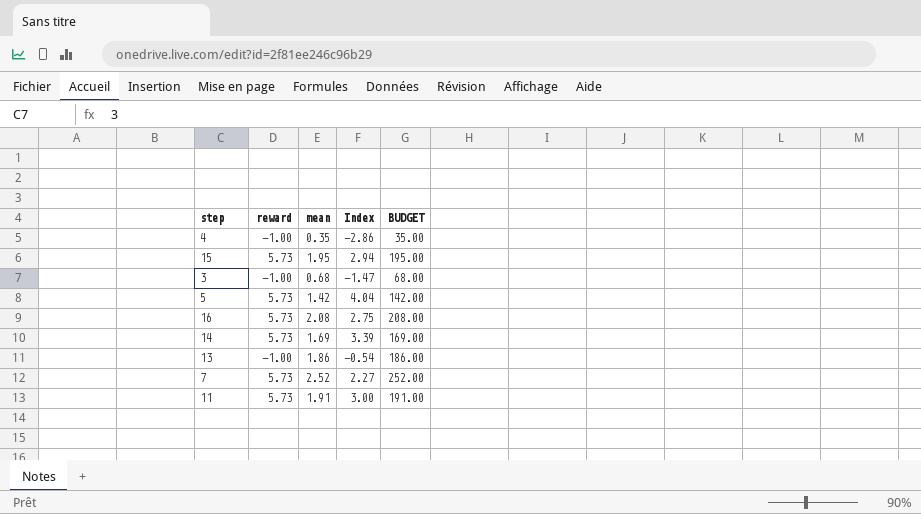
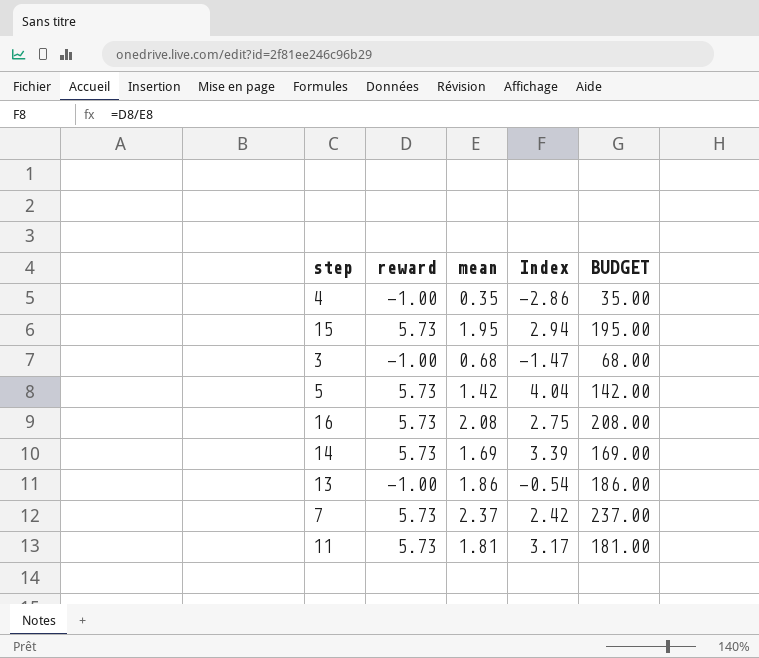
7 | mean: 2.52 -> 2.37
7 | Index: 2.27 -> 2.42
7 | BUDGET: 252.00 -> 237.00
11 | mean: 1.91 -> 1.81
11 | Index: 3.00 -> 3.17
11 | BUDGET: 191.00 -> 181.00

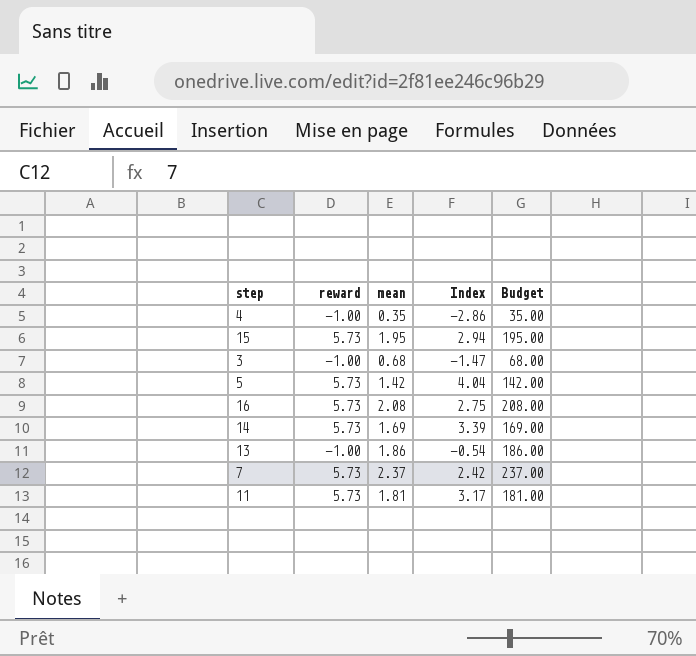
column name: BUDGET -> Budget

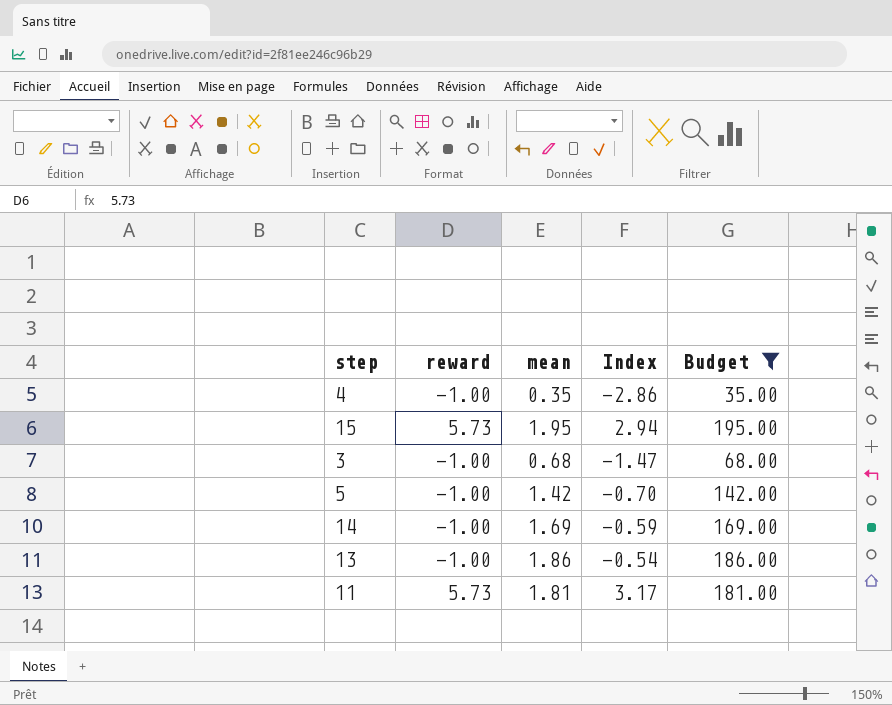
filter: none -> Budget <= 195.00
5 | reward: 5.73 -> -1.00
5 | Index: 4.04 -> -0.70
14 | reward: 5.73 -> -1.00
14 | Index: 3.39 -> -0.59

